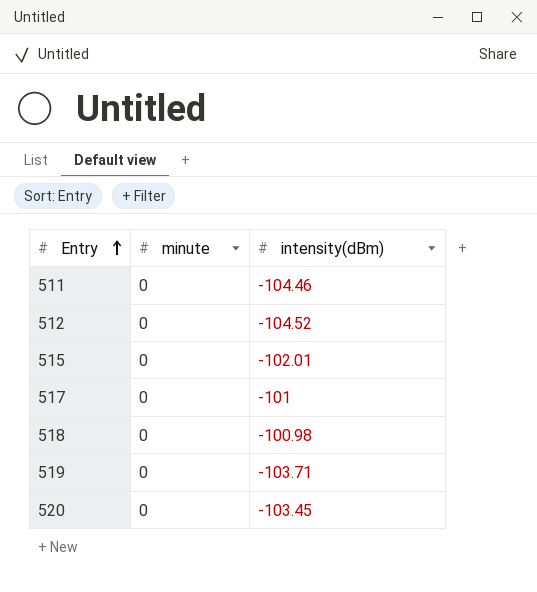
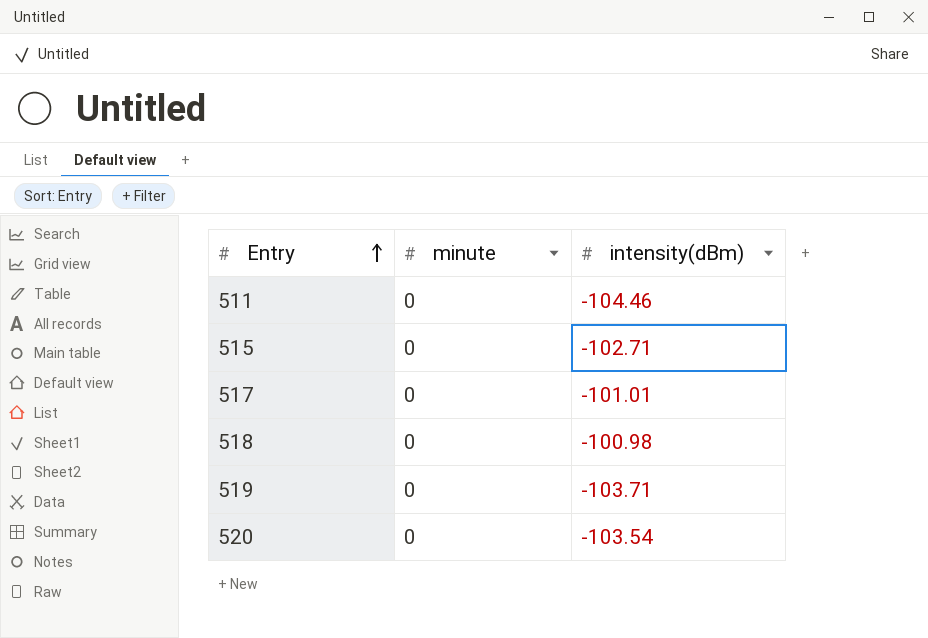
row 512: 0 | -104.52 -> none
515 | intensity(dBm): -102.01 -> -102.71
517 | intensity(dBm): -101 -> -101.01
520 | intensity(dBm): -103.45 -> -103.54

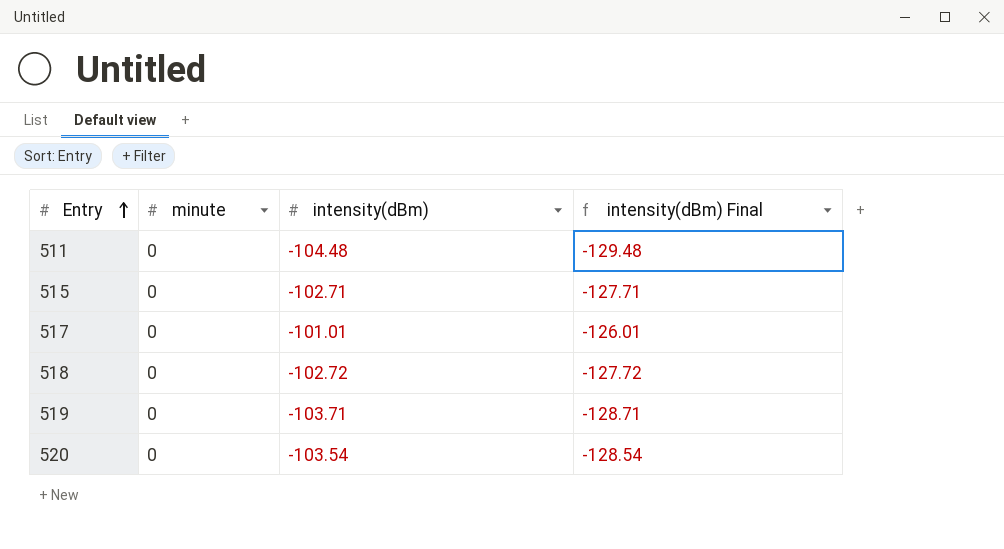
column intensity(dBm) Final | formula: none -> [intensity(dBm)] - 25
511 | intensity(dBm): -104.46 -> -104.48
518 | intensity(dBm): -100.98 -> -102.72

